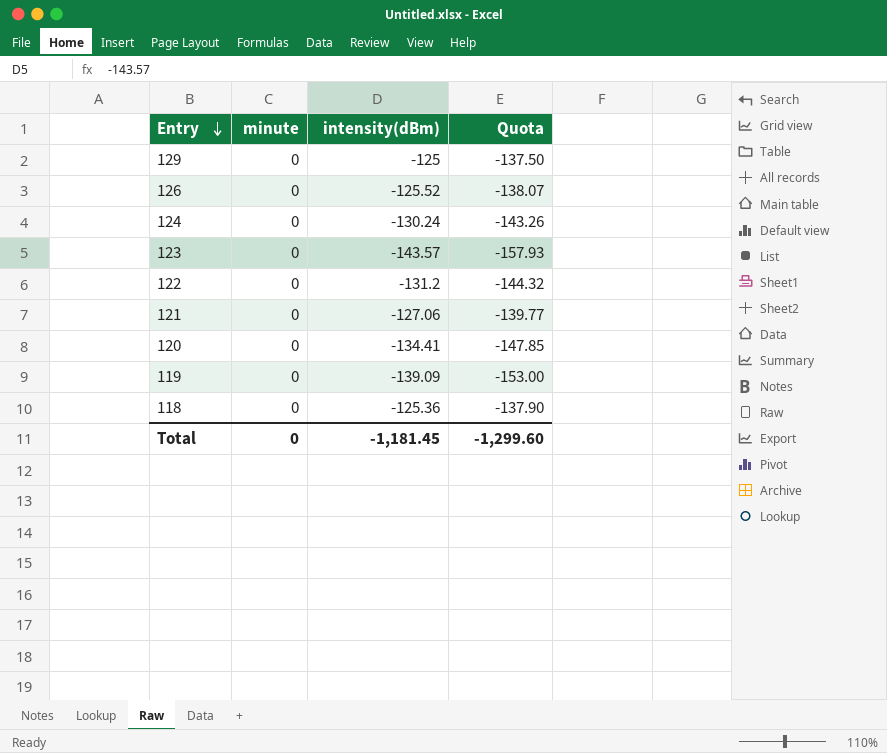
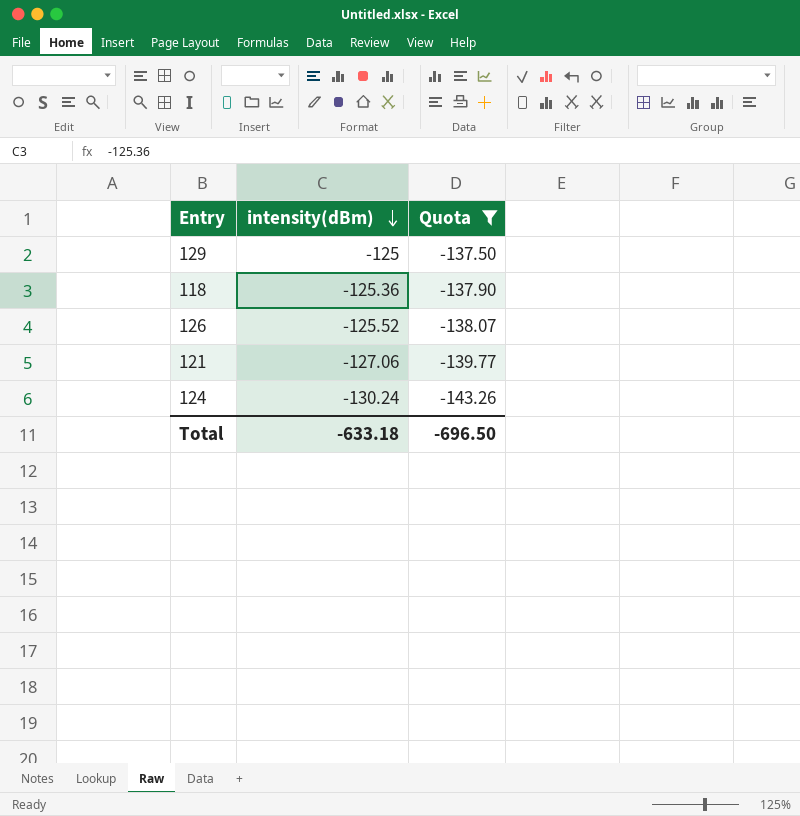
filter: none -> Quota >= -143.26
row order: Entry descending -> intensity(dBm) descending
column minute | position: 2 -> none
Total | intensity(dBm): -1,181.45 -> -633.18
Total | Quota: -1,299.60 -> -696.50

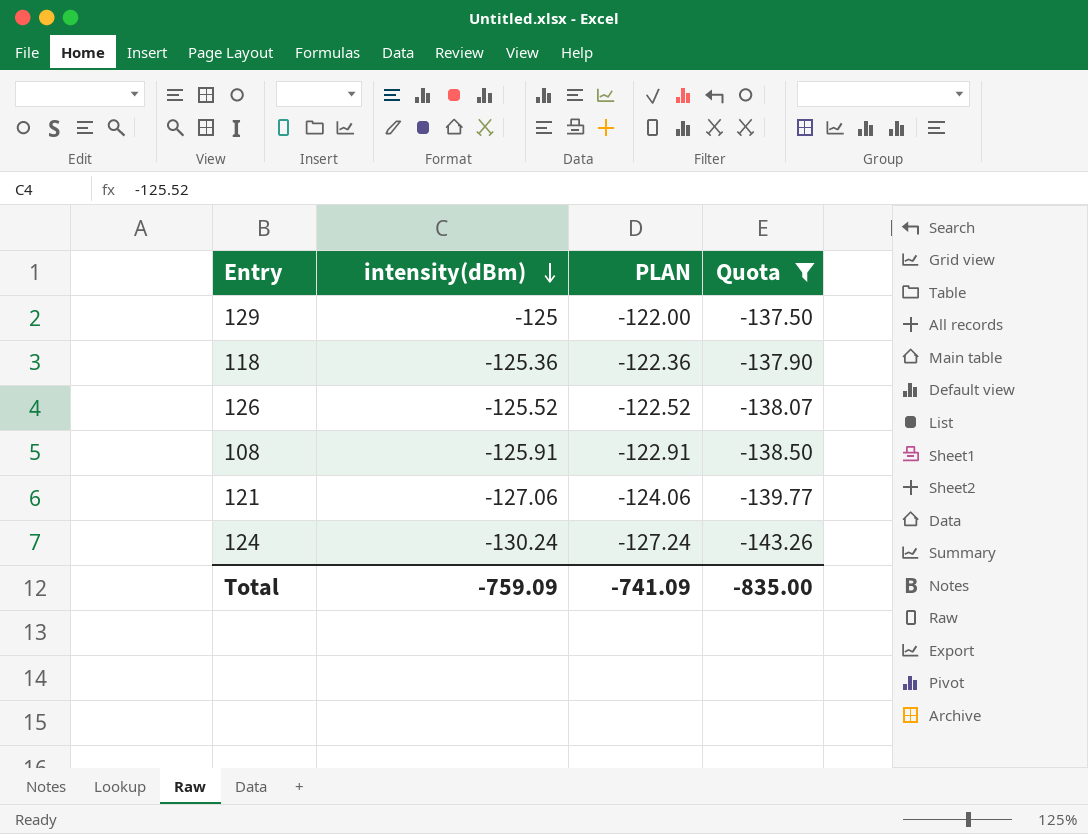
column PLAN | formula: none -> [intensity(dBm)] + 3
row 108: none -> -125.91 | -122.91 | -138.50
Total | intensity(dBm): -633.18 -> -759.09
Total | Quota: -696.50 -> -835.00

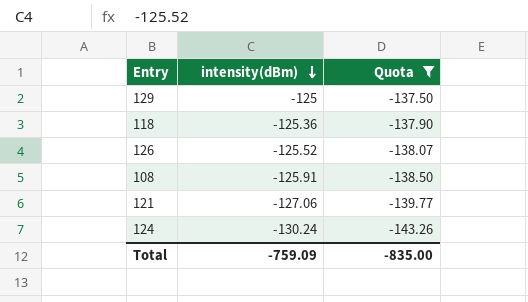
column PLAN | formula: [intensity(dBm)] + 3 -> none

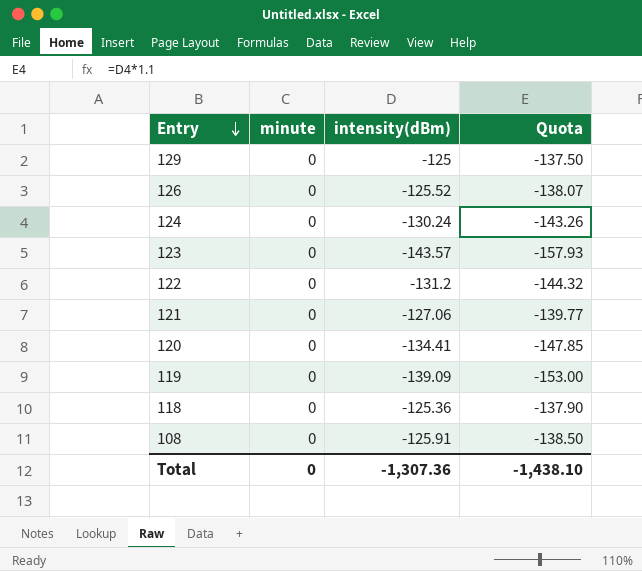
filter: Quota >= -143.26 -> none
row order: intensity(dBm) descending -> Entry descending
column minute | position: none -> 2
Total | intensity(dBm): -759.09 -> -1,307.36
Total | Quota: -835.00 -> -1,438.10

